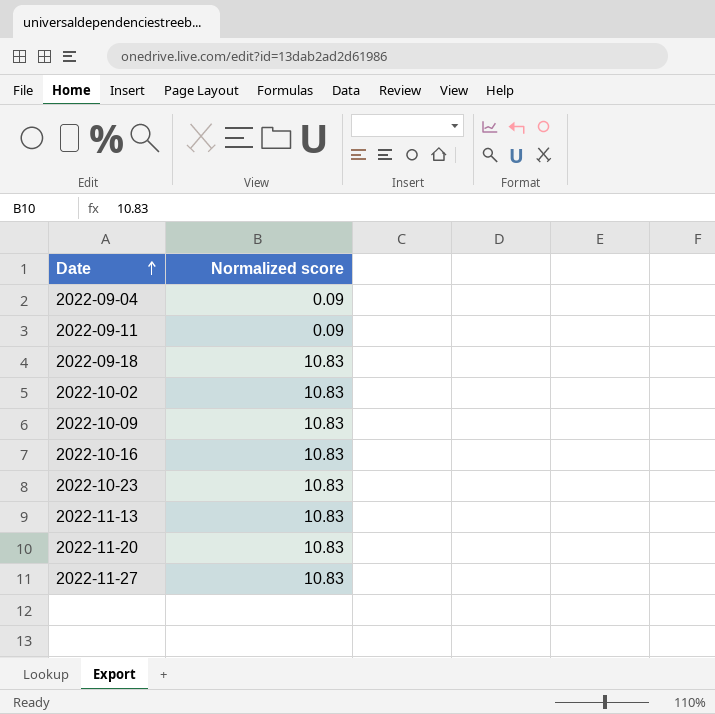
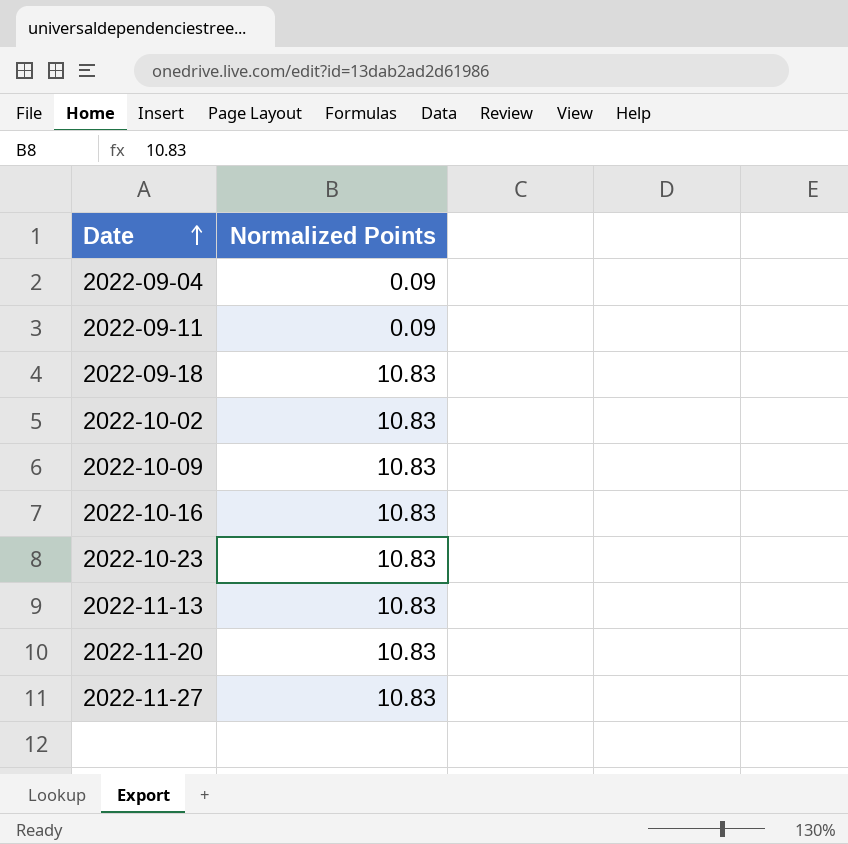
column name: Normalized score -> Normalized Points

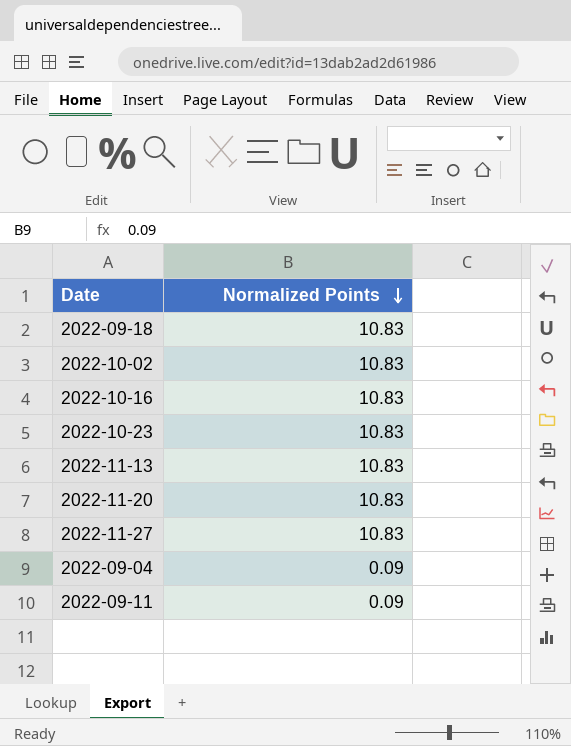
row order: Date ascending -> Normalized Points descending
row 2022-10-09: 10.83 -> none

